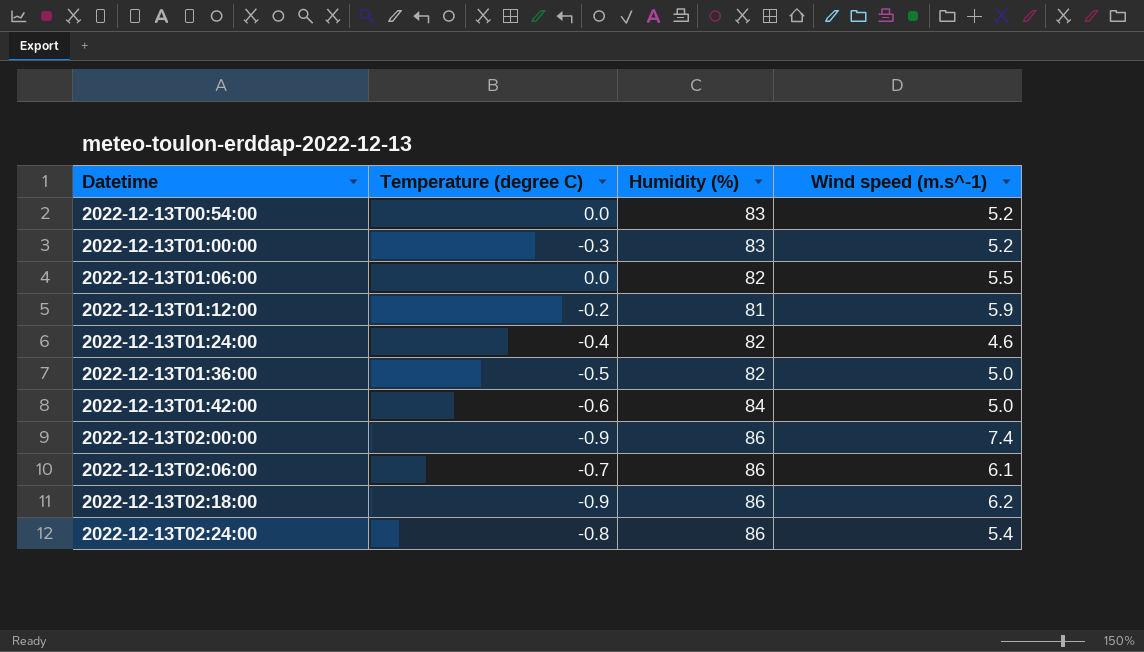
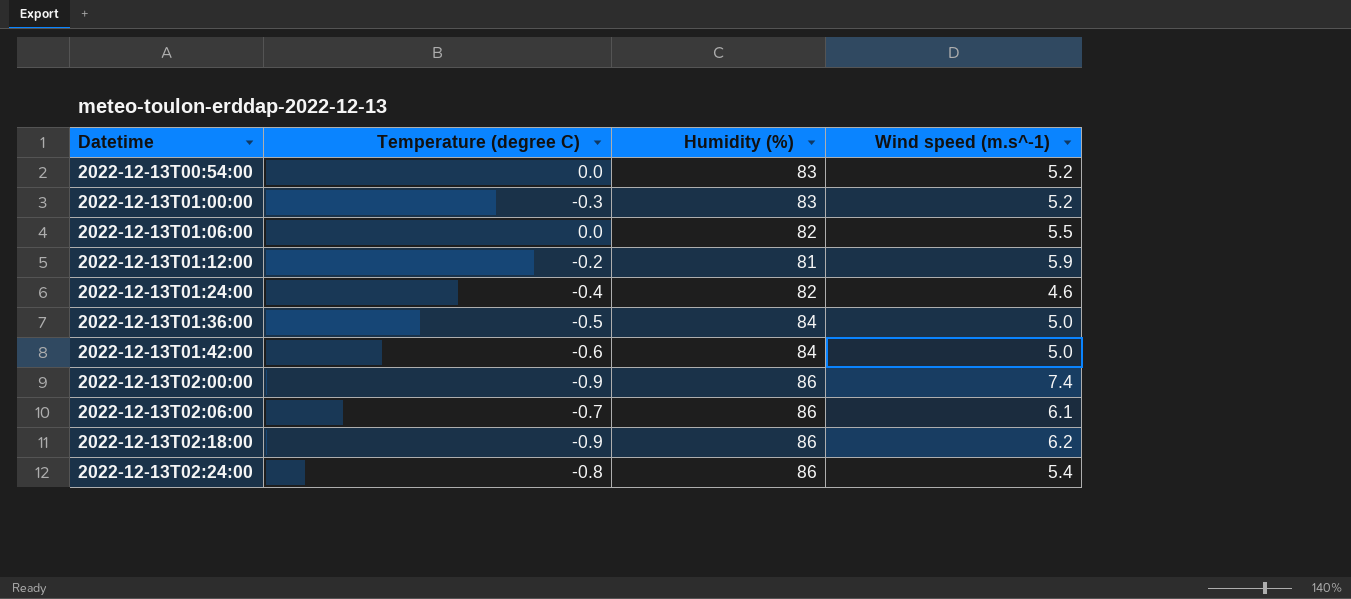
2022-12-13T01:36:00 | Humidity (%): 82 -> 84

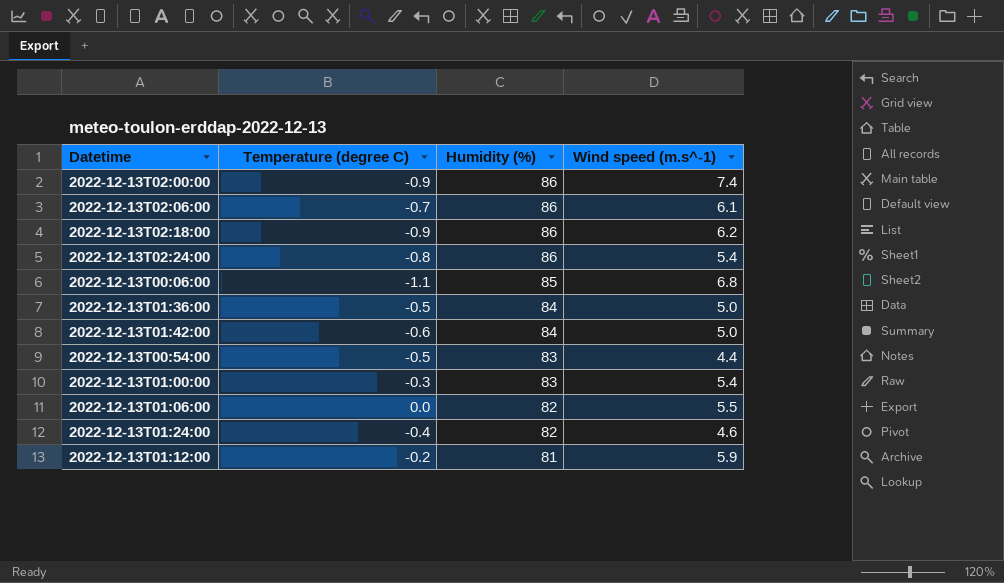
row order: Datetime ascending -> Humidity (%) descending
row 2022-12-13T00:06:00: none -> -1.1 | 85 | 6.8
2022-12-13T00:54:00 | Temperature (degree C): 0.0 -> -0.5
2022-12-13T00:54:00 | Wind speed (m.s^-1): 5.2 -> 4.4
2022-12-13T01:00:00 | Wind speed (m.s^-1): 5.2 -> 5.4

